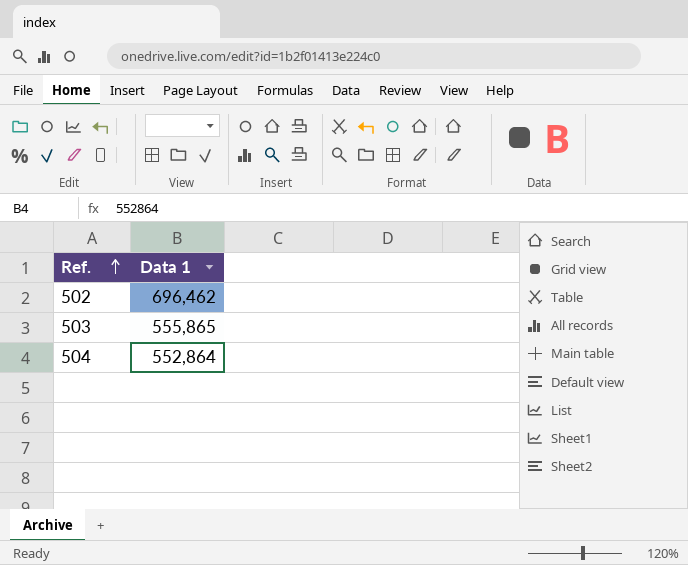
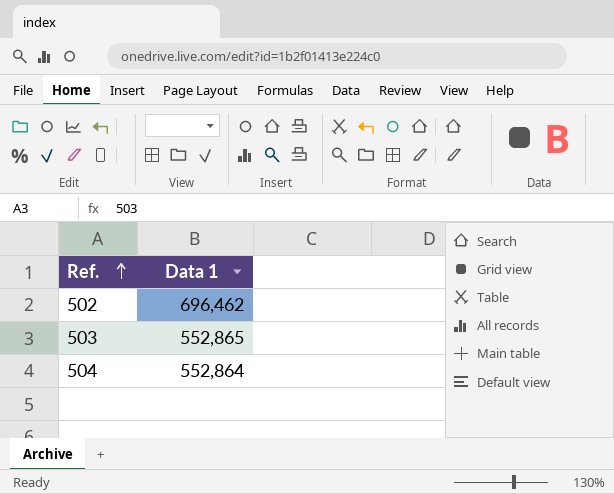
503 | Data 1: 555,865 -> 552,865

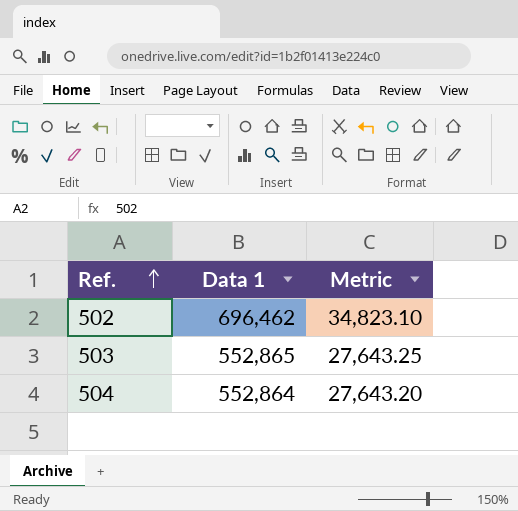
column Metric | formula: none -> [Data 1] * 0.05

